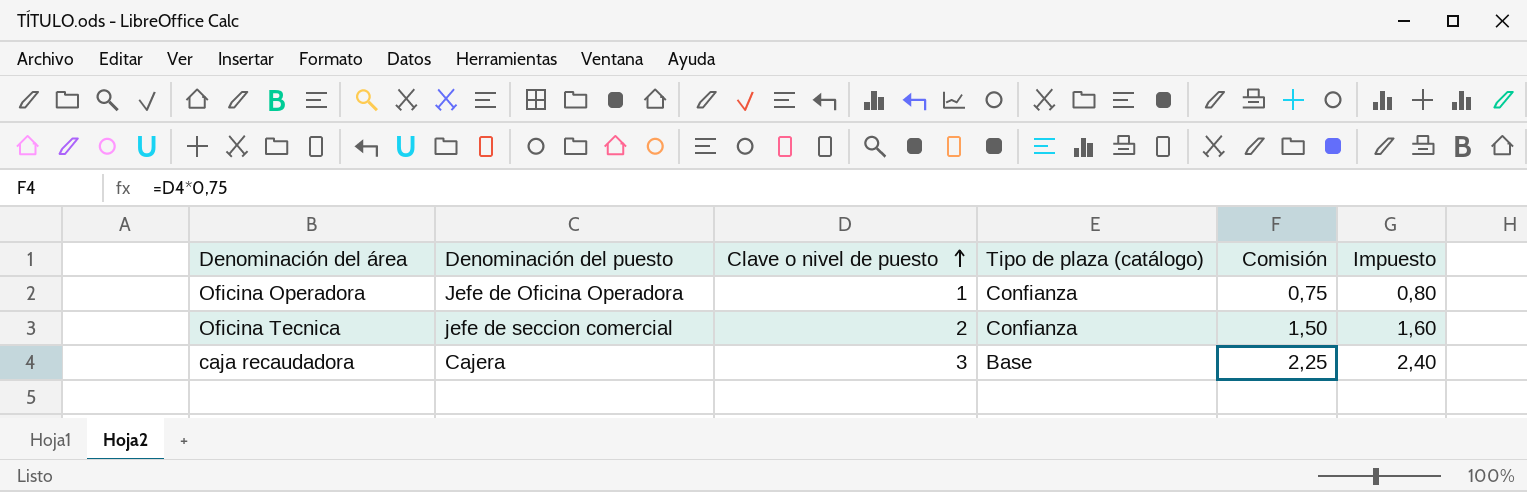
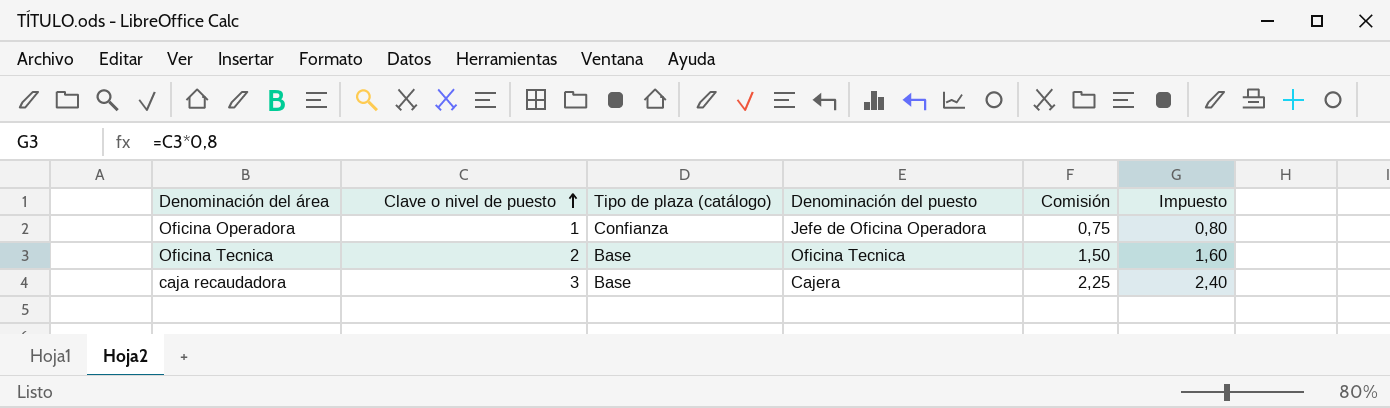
column Denominación del puesto | position: 2 -> 4
Oficina Tecnica | Tipo de plaza (catálogo): Confianza -> Base
Oficina Tecnica | Denominación del puesto: jefe de seccion comercial -> Oficina Tecnica

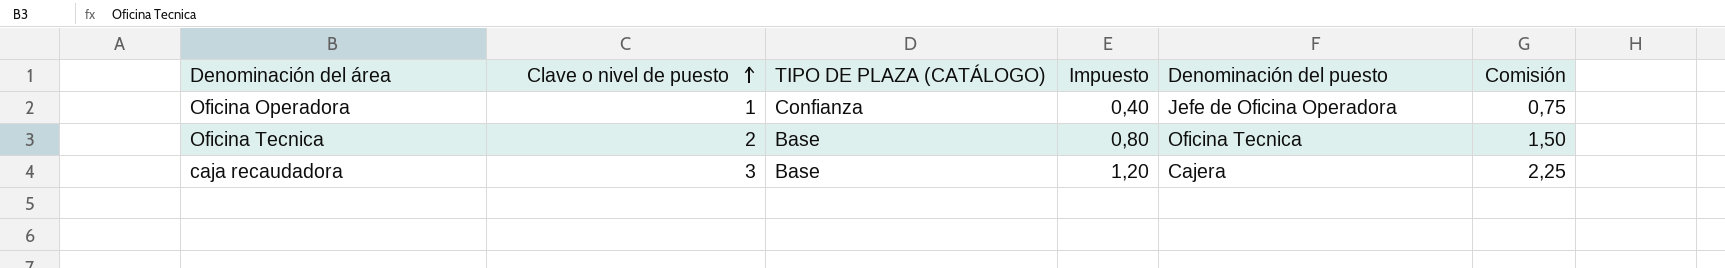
column name: Tipo de plaza (catálogo) -> TIPO DE PLAZA (CATÁLOGO)
column Impuesto | formula: [Clave o nivel de puesto] * 0,8 -> [Clave o nivel de puesto] * 0,4
column Impuesto | position: 6 -> 4

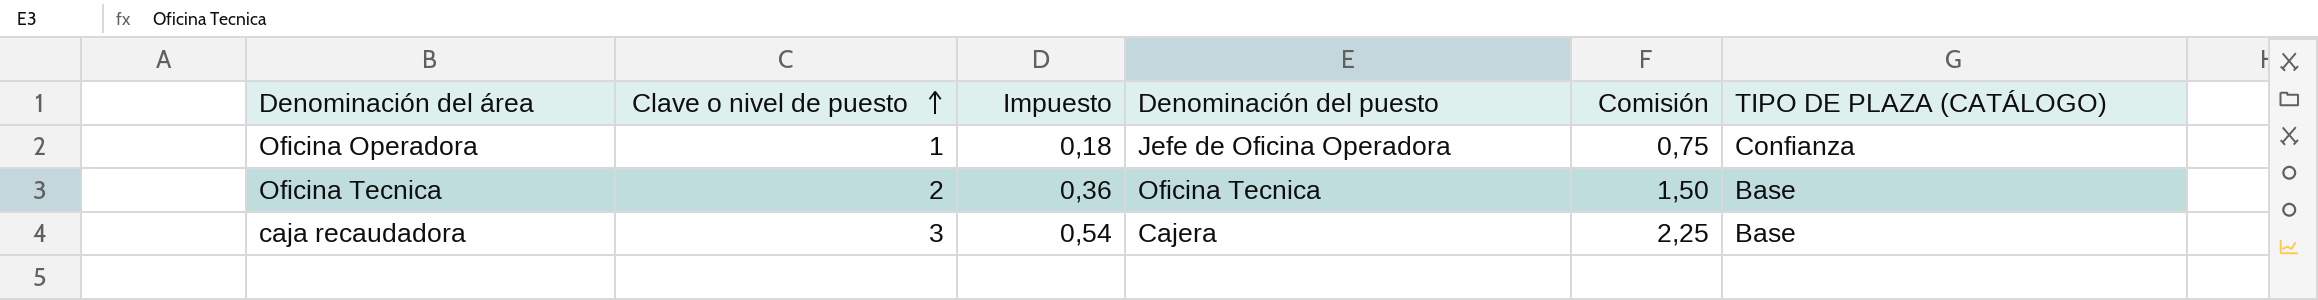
column Impuesto | formula: [Clave o nivel de puesto] * 0,4 -> [Clave o nivel de puesto] * 0,18
column TIPO DE PLAZA (CATÁLOGO) | position: 3 -> 6

